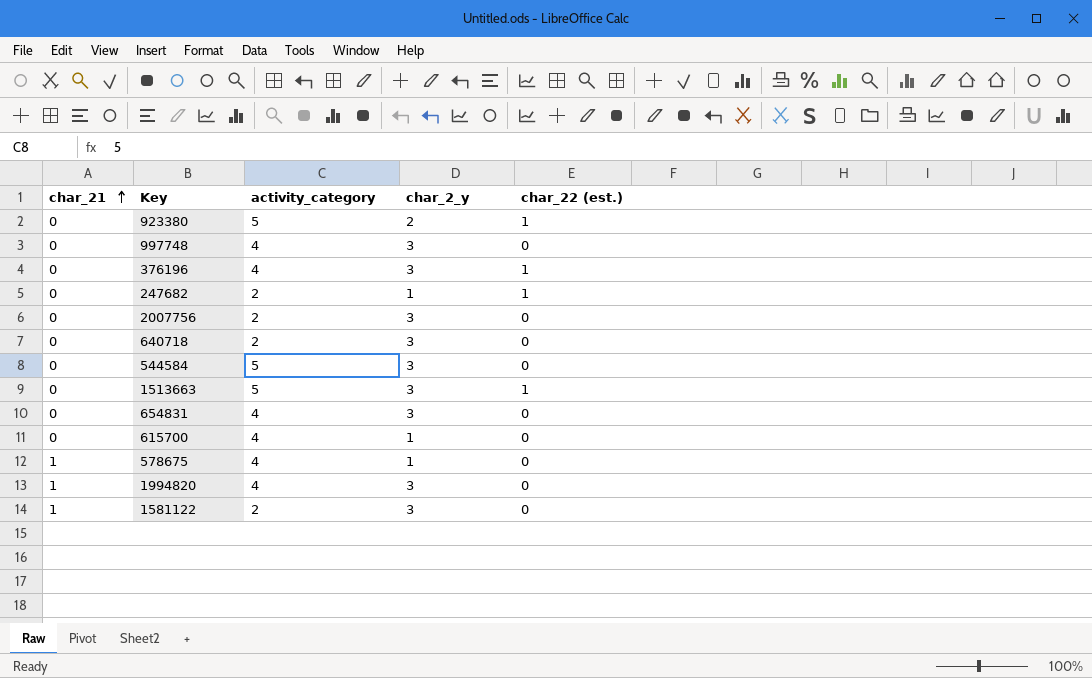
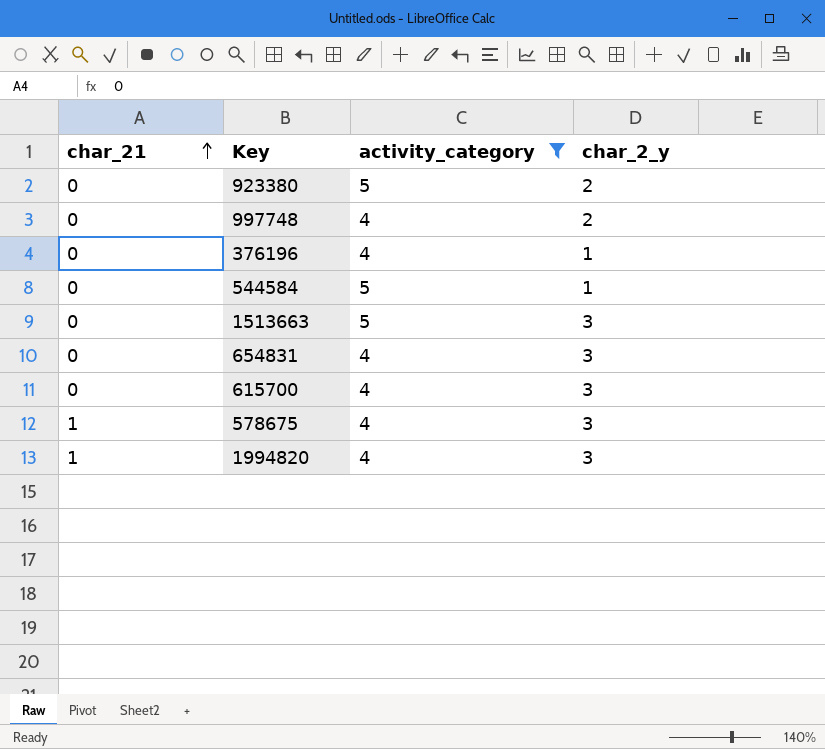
filter: none -> activity_category != 2
column char_22 (est.) | position: 5 -> none
997748 | char_2_y: 3 -> 2
376196 | char_2_y: 3 -> 1
544584 | char_2_y: 3 -> 1
615700 | char_2_y: 1 -> 3
578675 | char_2_y: 1 -> 3

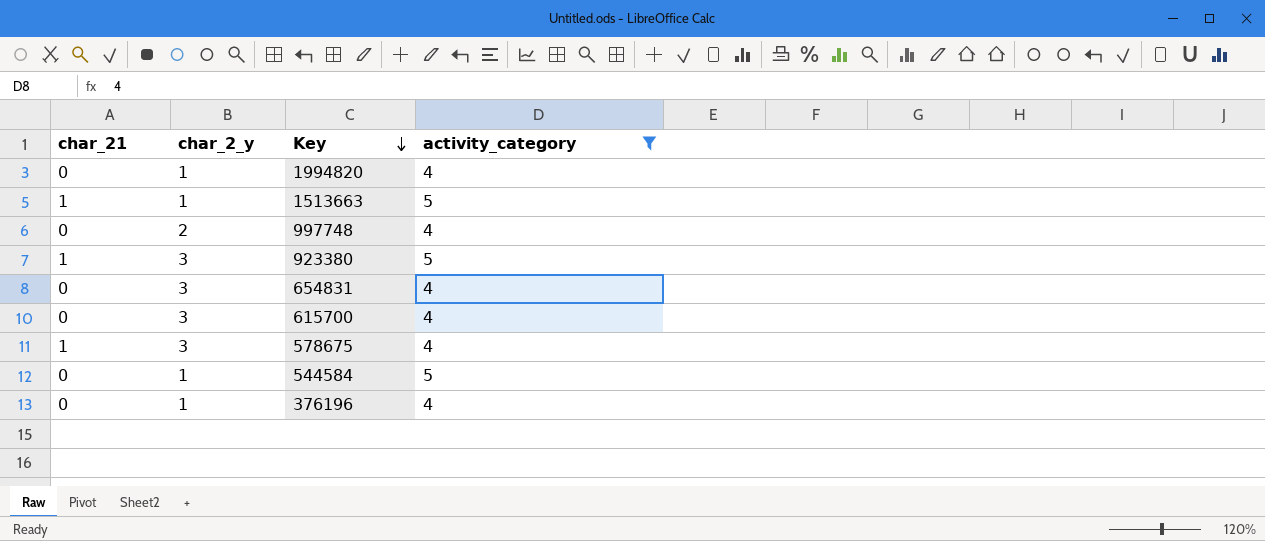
row order: char_21 ascending -> Key descending
column char_2_y | position: 4 -> 2
1994820 | char_21: 1 -> 0
1994820 | char_2_y: 3 -> 1
1513663 | char_21: 0 -> 1
1513663 | char_2_y: 3 -> 1
923380 | char_21: 0 -> 1
923380 | char_2_y: 2 -> 3

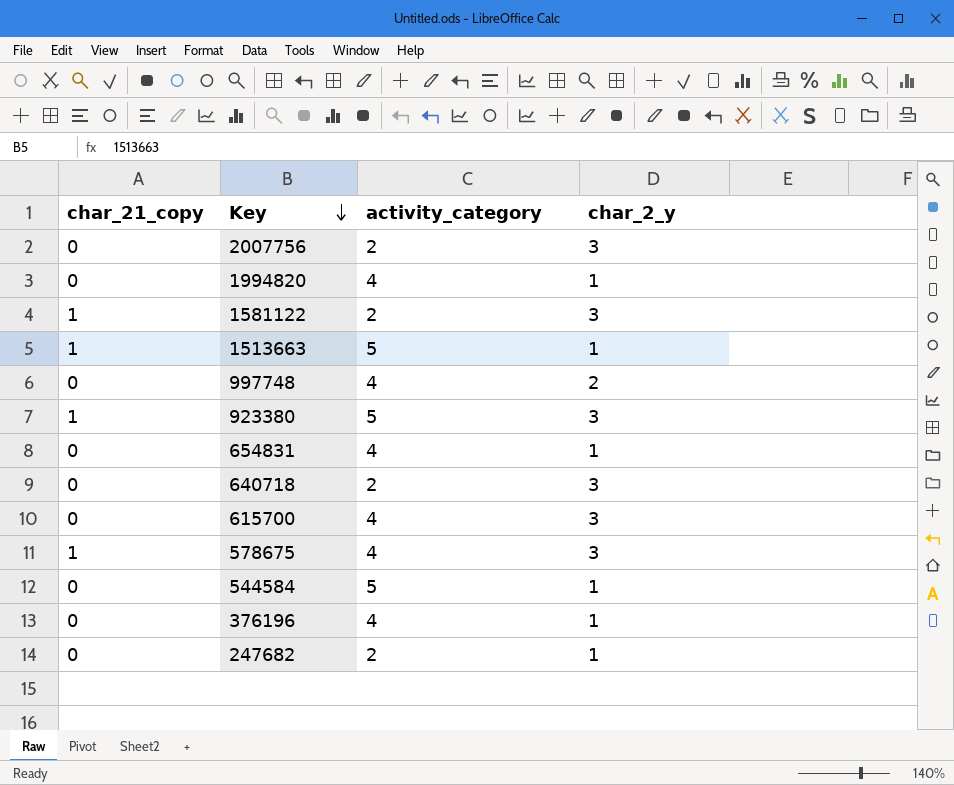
filter: activity_category != 2 -> none
column name: char_21 -> char_21_copy
column char_2_y | position: 2 -> 4
654831 | char_2_y: 3 -> 1

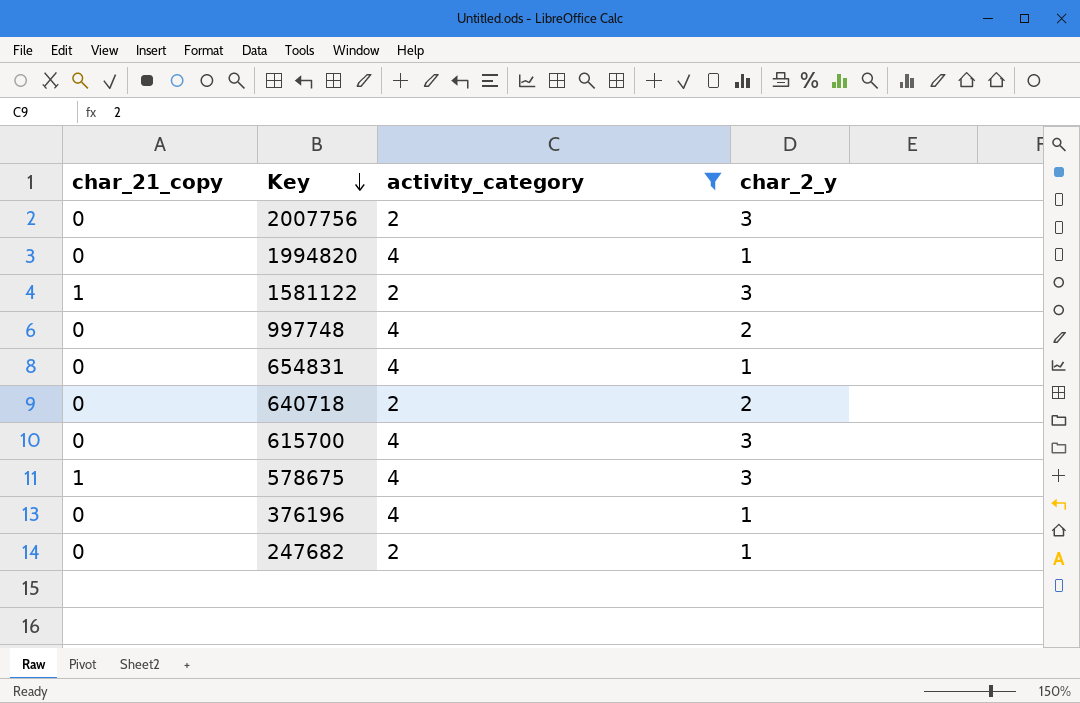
filter: none -> activity_category != 5
640718 | char_2_y: 3 -> 2

